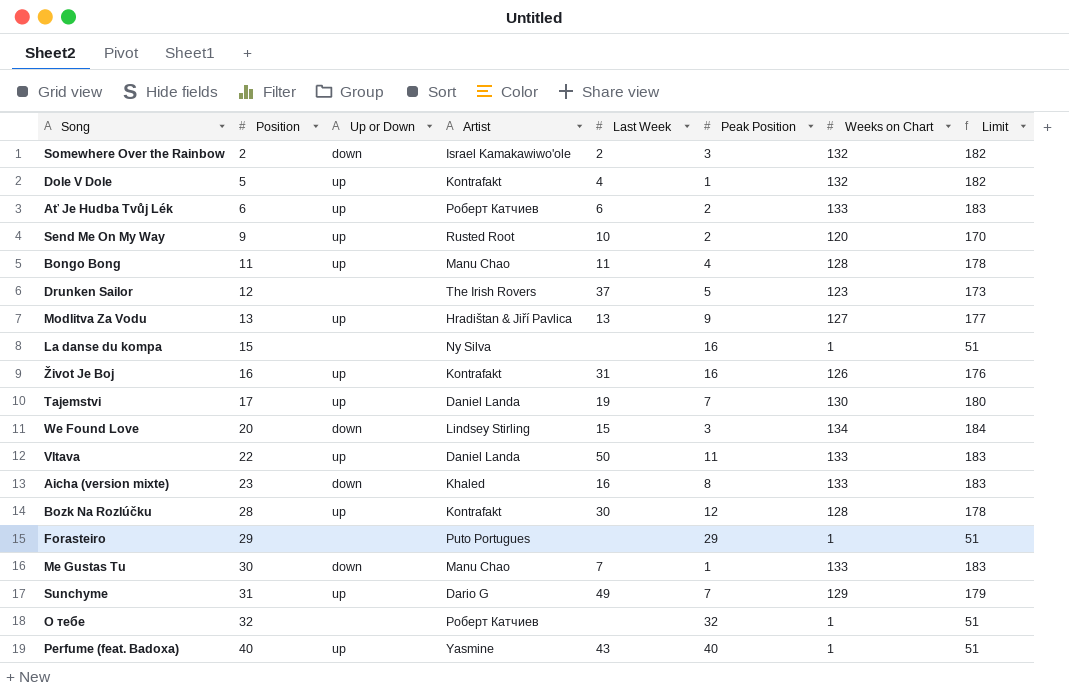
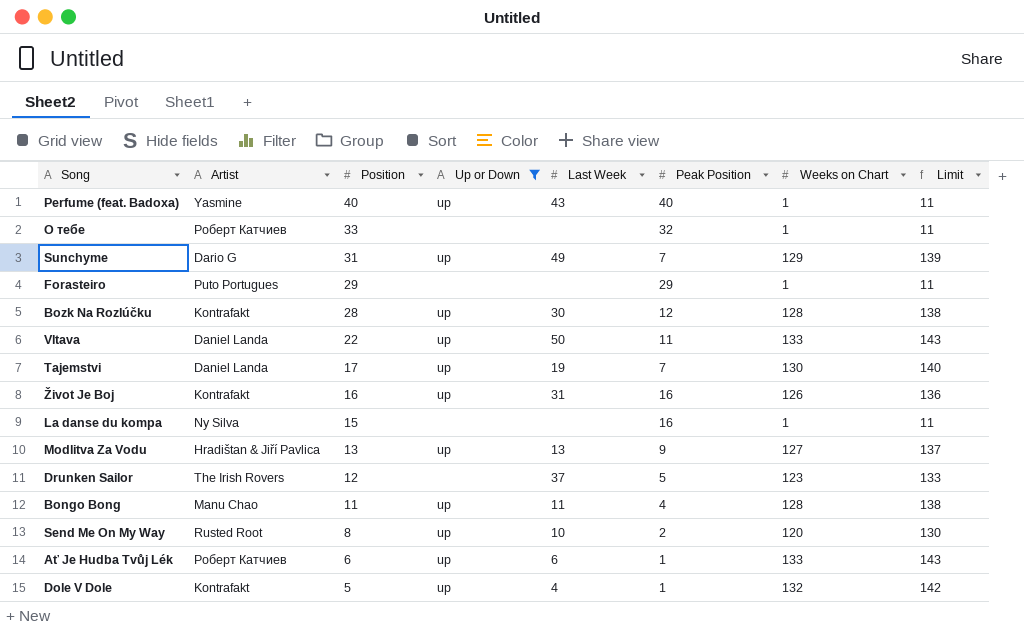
filter: none -> Up or Down != down
row order: Position ascending -> Position descending
column Artist | position: 4 -> 2
column Limit | formula: [Weeks on Chart] + 50 -> [Weeks on Chart] + 10
О тебе | Position: 32 -> 33
Send Me On My Way | Position: 9 -> 8
Ať Je Hudba Tvůj Lék | Peak Position: 2 -> 1

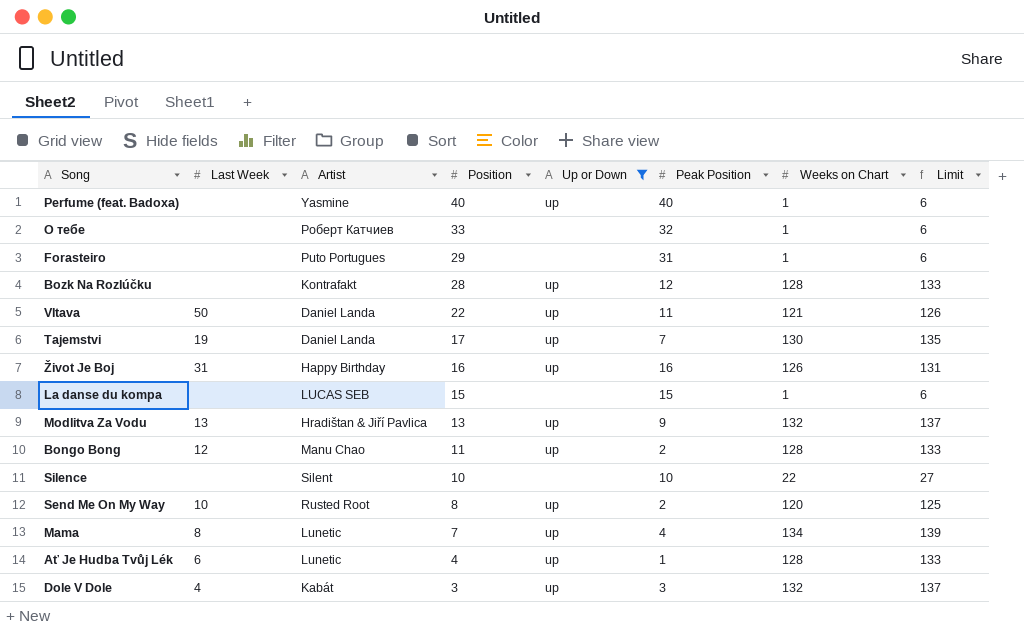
column Last Week | position: 5 -> 2
column Limit | formula: [Weeks on Chart] + 10 -> [Weeks on Chart] + 5
row Sunchyme: Dario G | 31 | up | 49 | 7 | 129 | 139 -> none
row Drunken Sailor: The Irish Rovers | 12 | none | 37 | 5 | 123 | 133 -> none
Perfume (feat. Badoxa) | Last Week: 43 -> none
Forasteiro | Peak Position: 29 -> 31
Bozk Na Rozlúčku | Last Week: 30 -> none
Vltava | Weeks on Chart: 133 -> 121
Život Je Boj | Artist: Kontrafakt -> Happy Birthday
La danse du kompa | Artist: Ny Silva -> LUCAS SEB
La danse du kompa | Peak Position: 16 -> 15
Modlitva Za Vodu | Weeks on Chart: 127 -> 132
Bongo Bong | Last Week: 11 -> 12
Bongo Bong | Peak Position: 4 -> 2
row Silence: none -> none | Silent | 10 | none | 10 | 22 | 27
row Mama: none -> 8 | Lunetic | 7 | up | 4 | 134 | 139
Ať Je Hudba Tvůj Lék | Artist: Роберт Катчиев -> Lunetic
Ať Je Hudba Tvůj Lék | Position: 6 -> 4
Ať Je Hudba Tvůj Lék | Weeks on Chart: 133 -> 128
Dole V Dole | Artist: Kontrafakt -> Kabát
Dole V Dole | Position: 5 -> 3
Dole V Dole | Peak Position: 1 -> 3

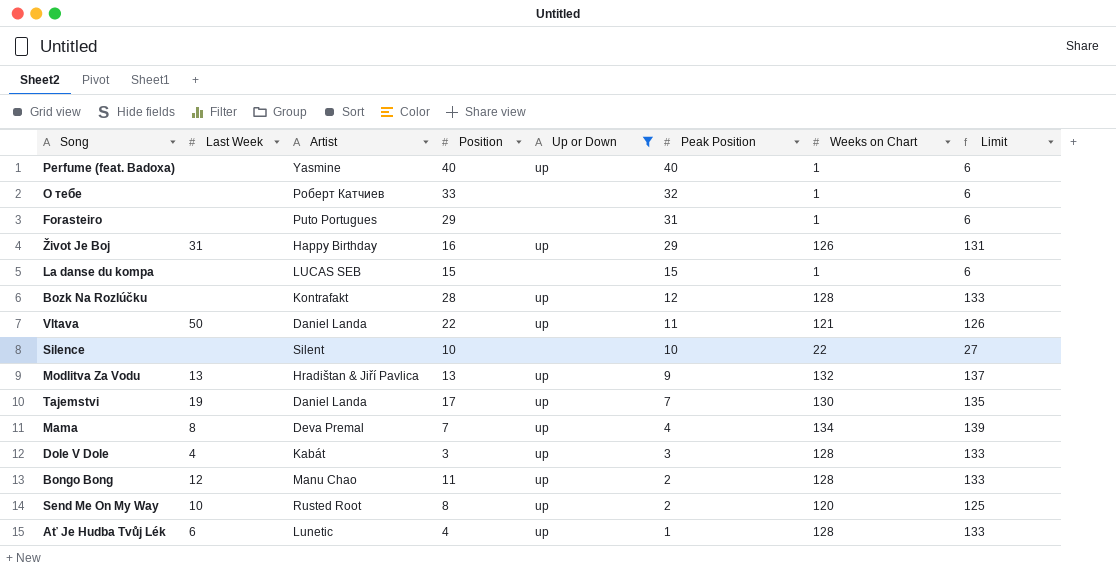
row order: Position descending -> Peak Position descending
Život Je Boj | Peak Position: 16 -> 29
Mama | Artist: Lunetic -> Deva Premal
Dole V Dole | Weeks on Chart: 132 -> 128
Dole V Dole | Limit: 137 -> 133

